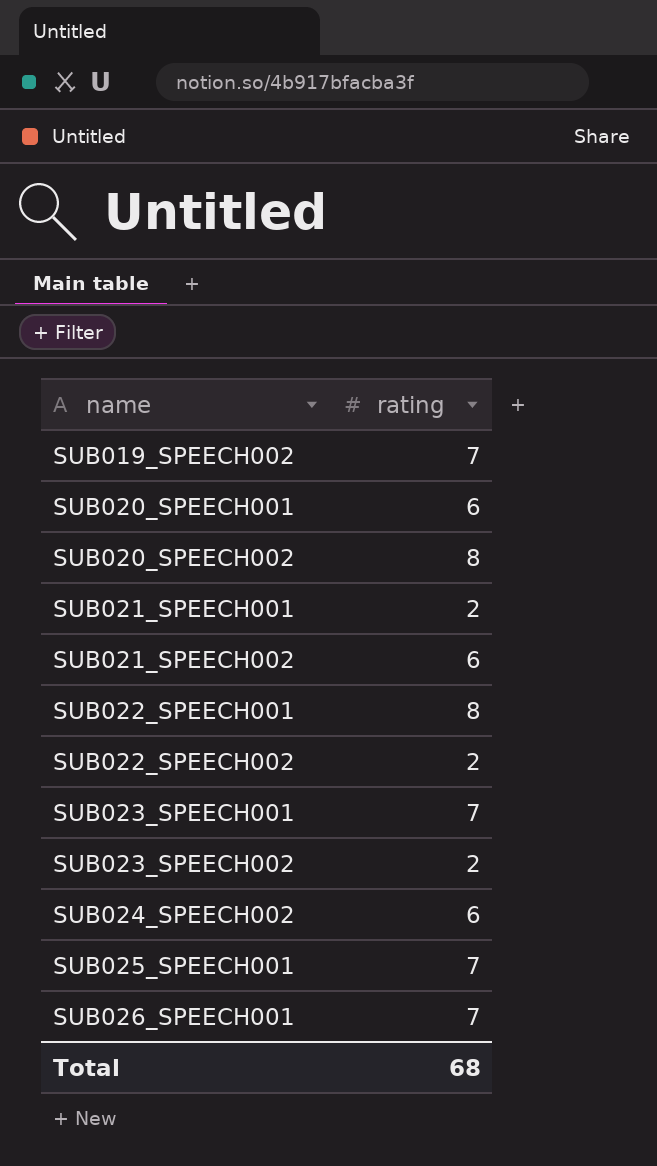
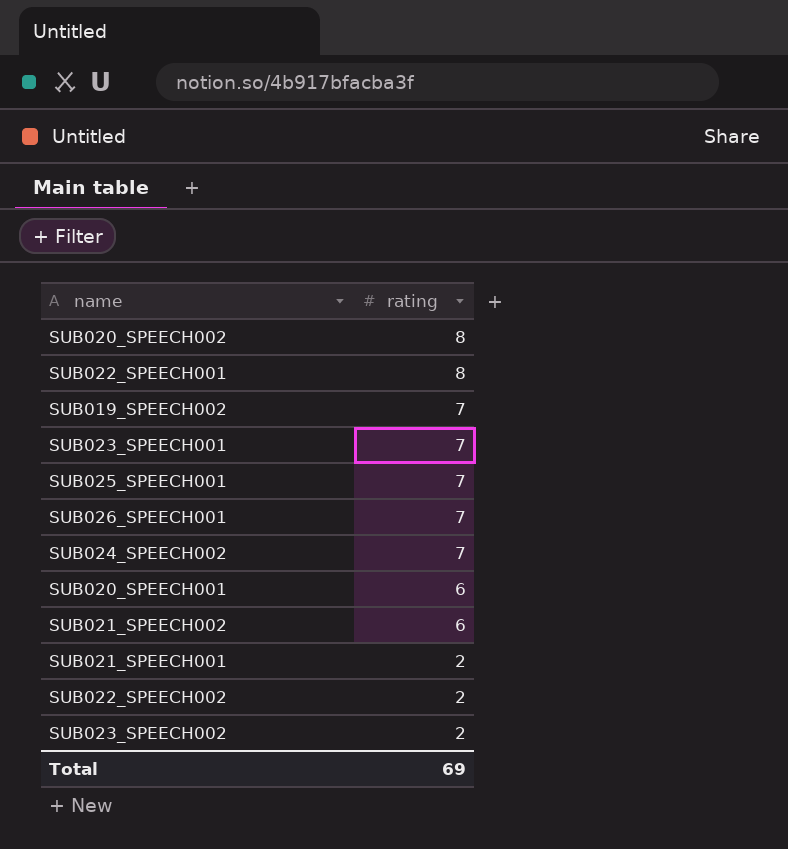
row order: name ascending -> rating descending
SUB024_SPEECH002 | rating: 6 -> 7
Total | rating: 68 -> 69

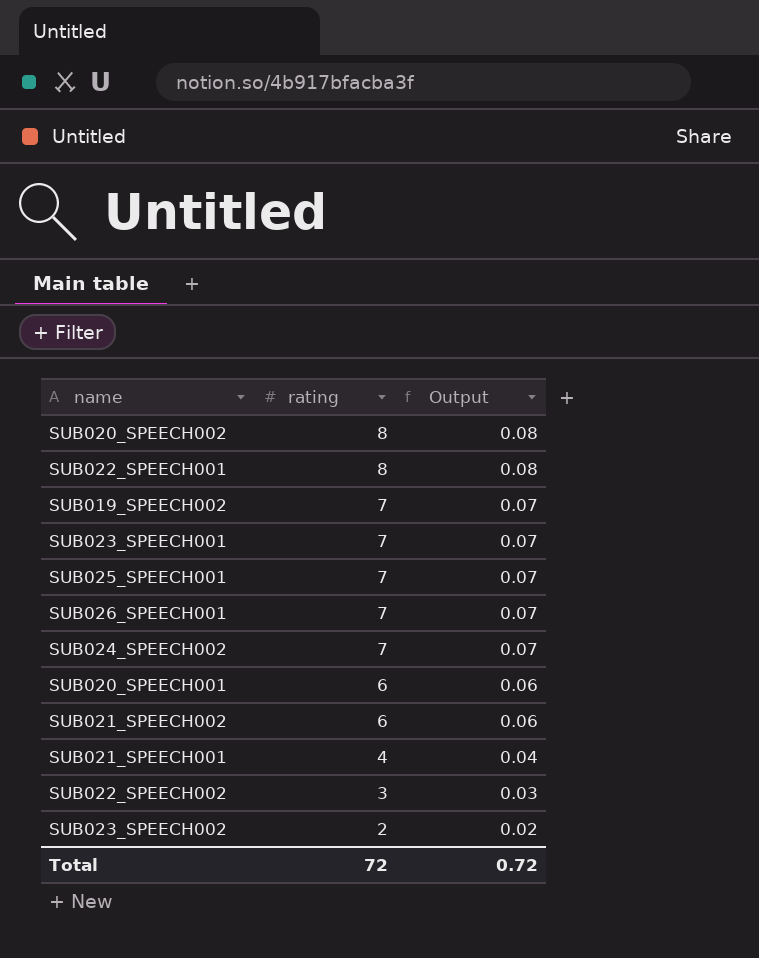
column Output | formula: none -> [rating] * 0.01
SUB021_SPEECH001 | rating: 2 -> 4
SUB022_SPEECH002 | rating: 2 -> 3
Total | rating: 69 -> 72

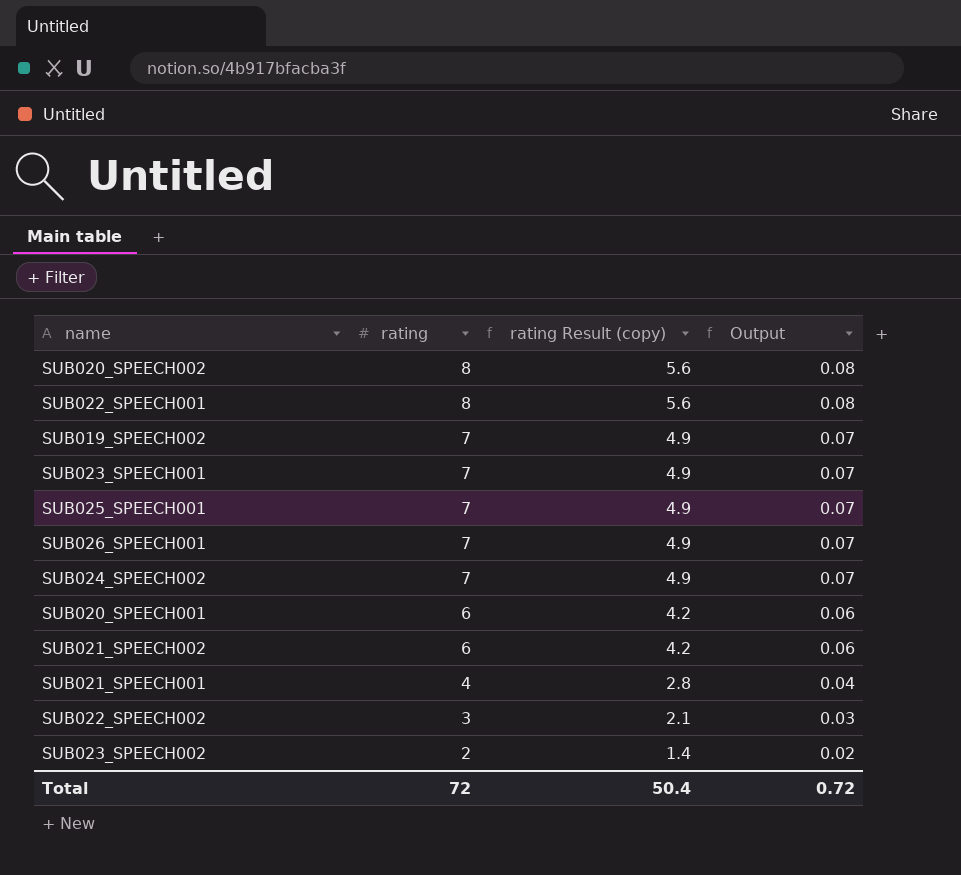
column rating Result (copy) | formula: none -> [rating] * 0.7

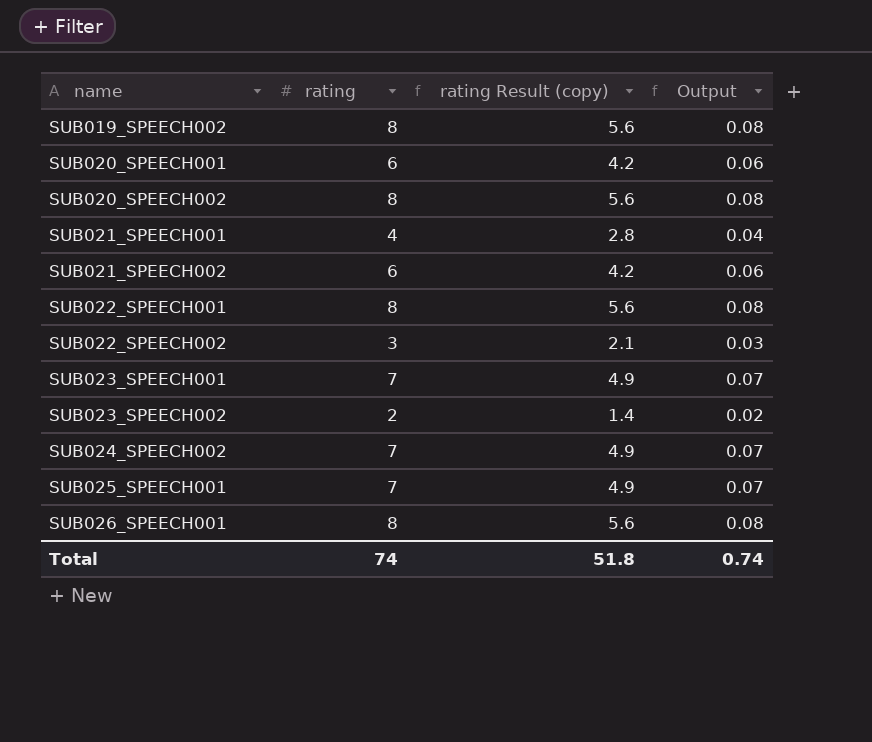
row order: rating descending -> name ascending
SUB019_SPEECH002 | rating: 7 -> 8
SUB019_SPEECH002 | rating Result (copy): 4.9 -> 5.6
SUB019_SPEECH002 | Output: 0.07 -> 0.08
SUB026_SPEECH001 | rating: 7 -> 8
SUB026_SPEECH001 | rating Result (copy): 4.9 -> 5.6
SUB026_SPEECH001 | Output: 0.07 -> 0.08
Total | rating: 72 -> 74
Total | rating Result (copy): 50.4 -> 51.8
Total | Output: 0.72 -> 0.74

